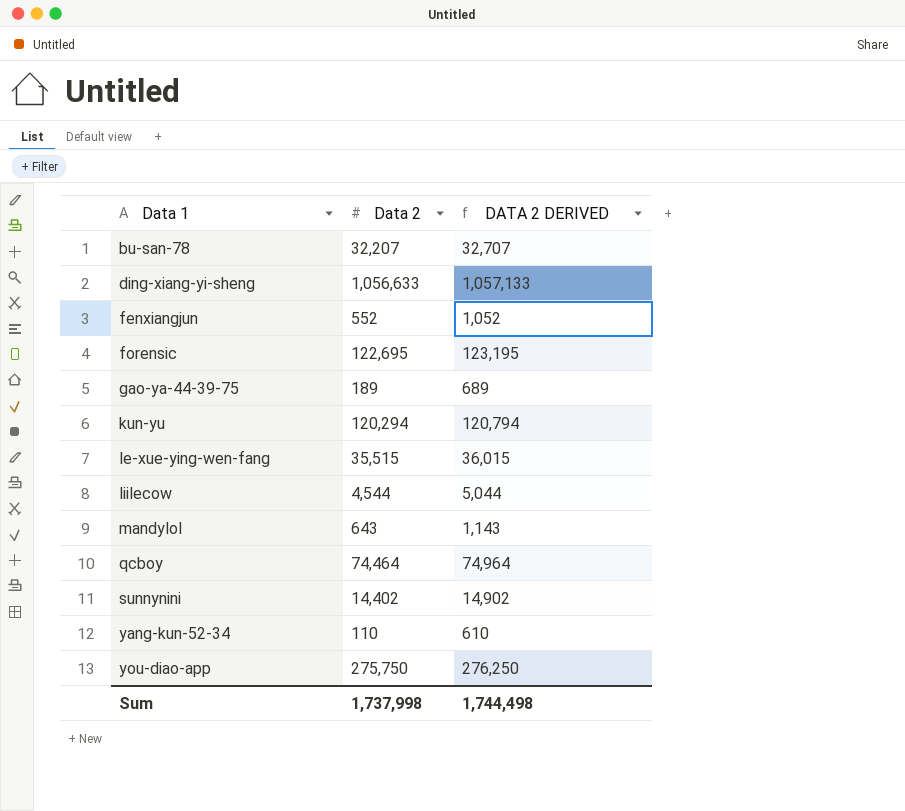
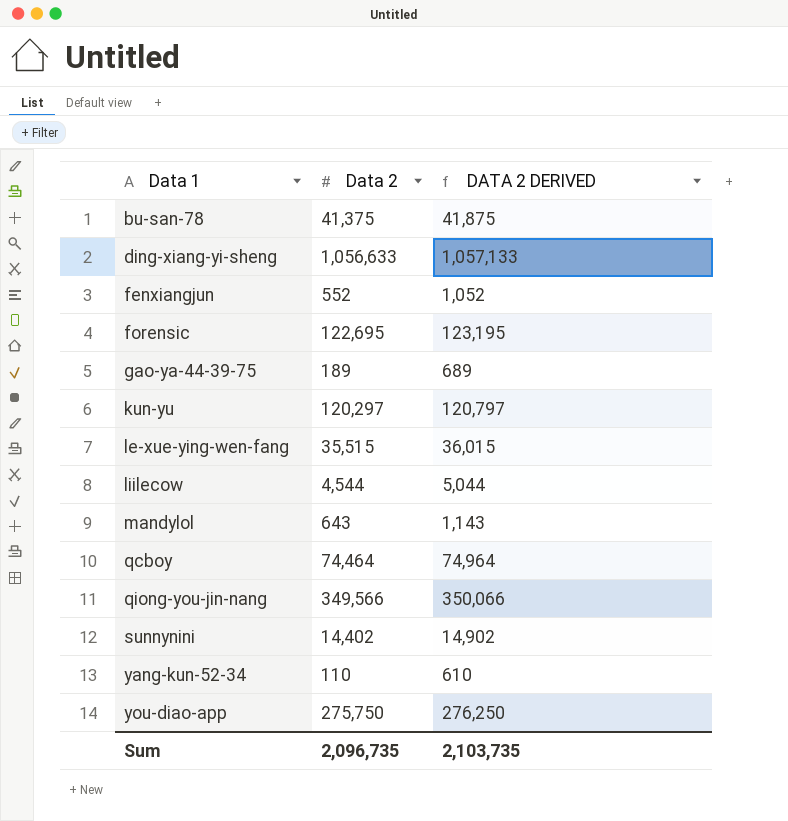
bu-san-78 | Data 2: 32,207 -> 41,375
bu-san-78 | DATA 2 DERIVED: 32,707 -> 41,875
kun-yu | Data 2: 120,294 -> 120,297
kun-yu | DATA 2 DERIVED: 120,794 -> 120,797
row qiong-you-jin-nang: none -> 349,566 | 350,066
Sum | Data 2: 1,737,998 -> 2,096,735
Sum | DATA 2 DERIVED: 1,744,498 -> 2,103,735

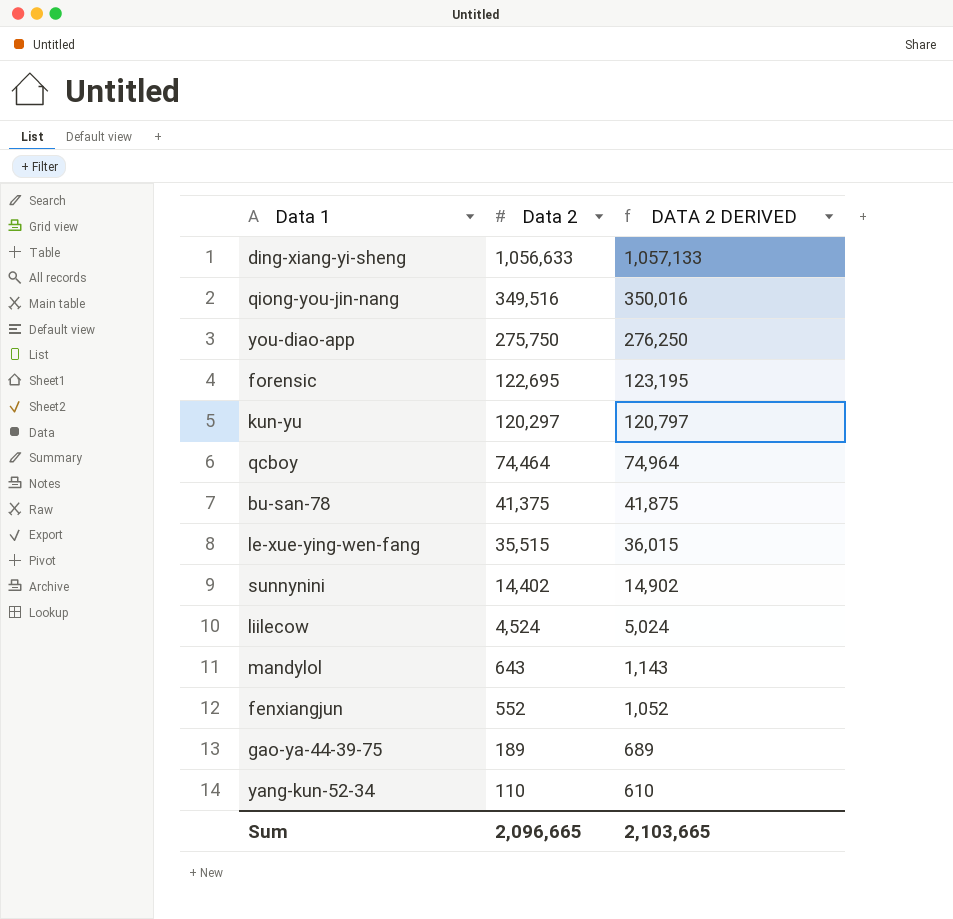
row order: Data 1 ascending -> Data 2 descending
qiong-you-jin-nang | Data 2: 349,566 -> 349,516
qiong-you-jin-nang | DATA 2 DERIVED: 350,066 -> 350,016
liilecow | Data 2: 4,544 -> 4,524
liilecow | DATA 2 DERIVED: 5,044 -> 5,024
Sum | Data 2: 2,096,735 -> 2,096,665
Sum | DATA 2 DERIVED: 2,103,735 -> 2,103,665

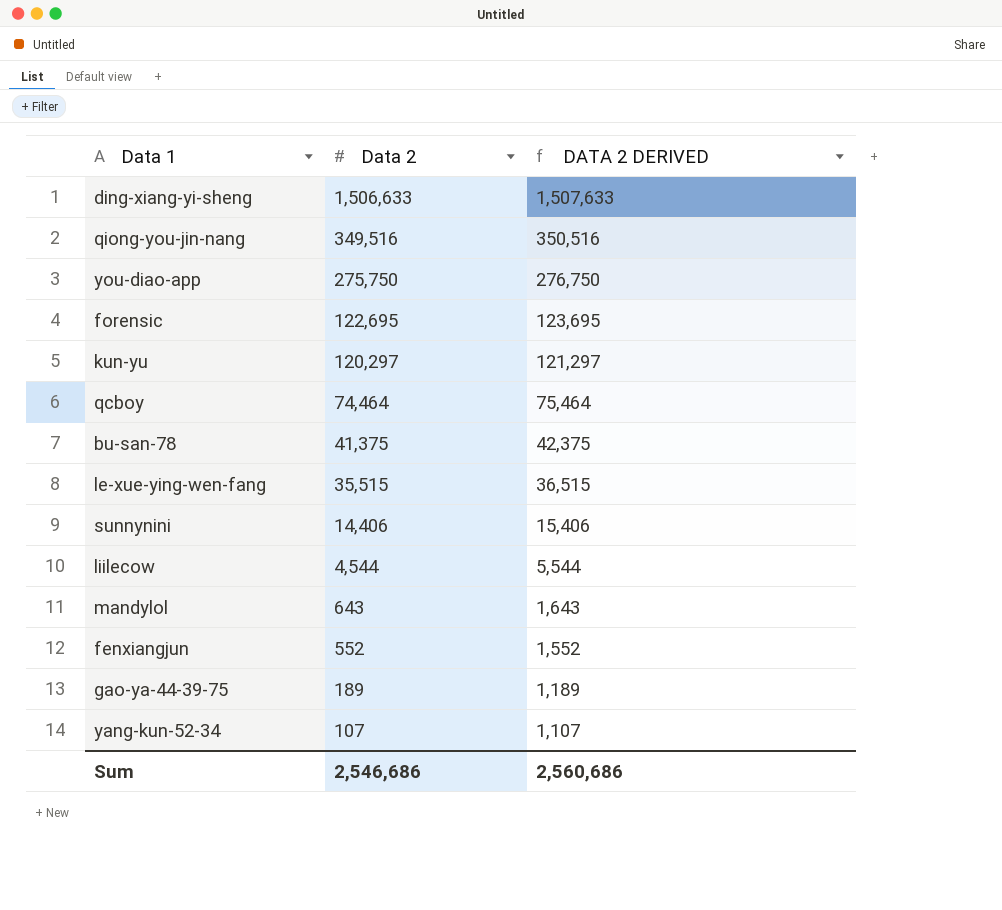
column DATA 2 DERIVED | formula: [Data 2] + 500 -> [Data 2] + 1000
ding-xiang-yi-sheng | Data 2: 1,056,633 -> 1,506,633
sunnynini | Data 2: 14,402 -> 14,406
liilecow | Data 2: 4,524 -> 4,544
yang-kun-52-34 | Data 2: 110 -> 107
Sum | Data 2: 2,096,665 -> 2,546,686
Sum | DATA 2 DERIVED: 2,103,665 -> 2,560,686

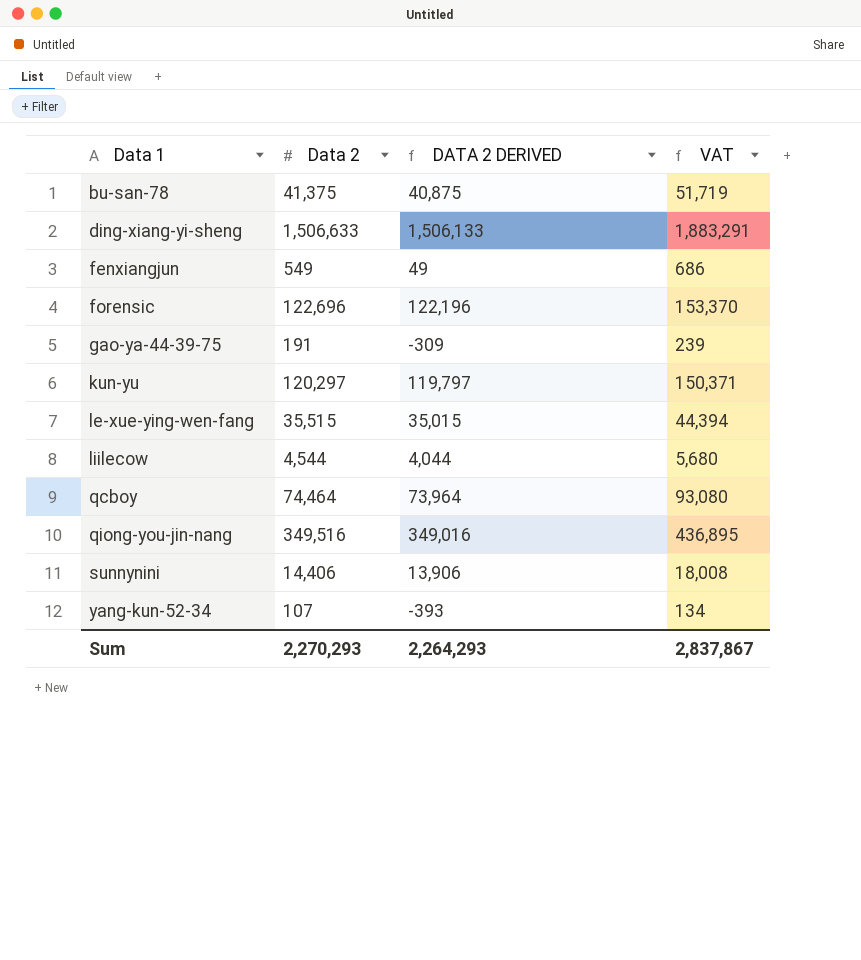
row order: Data 2 descending -> Data 1 ascending
column DATA 2 DERIVED | formula: [Data 2] + 1000 -> [Data 2] - 500
column VAT | formula: none -> [Data 2] * 1.25
row you-diao-app: 275,750 | 276,750 -> none
row mandylol: 643 | 1,643 -> none
fenxiangjun | Data 2: 552 -> 549
forensic | Data 2: 122,695 -> 122,696
gao-ya-44-39-75 | Data 2: 189 -> 191
Sum | Data 2: 2,546,686 -> 2,270,293
Sum | DATA 2 DERIVED: 2,560,686 -> 2,264,293

